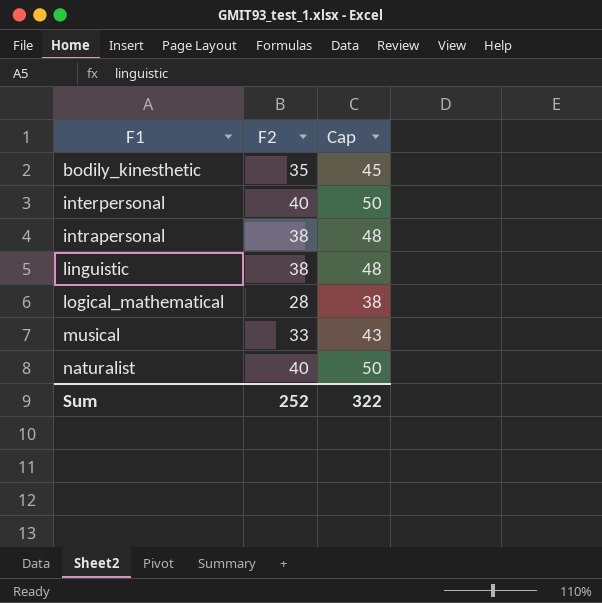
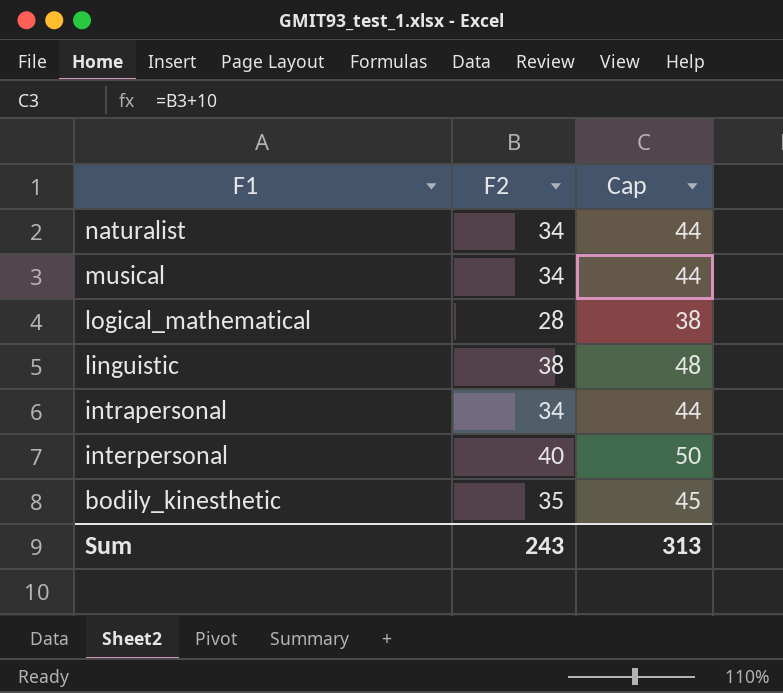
row order: F1 ascending -> F1 descending
naturalist | F2: 40 -> 34
naturalist | Cap: 50 -> 44
musical | F2: 33 -> 34
musical | Cap: 43 -> 44
intrapersonal | F2: 38 -> 34
intrapersonal | Cap: 48 -> 44
Sum | F2: 252 -> 243
Sum | Cap: 322 -> 313

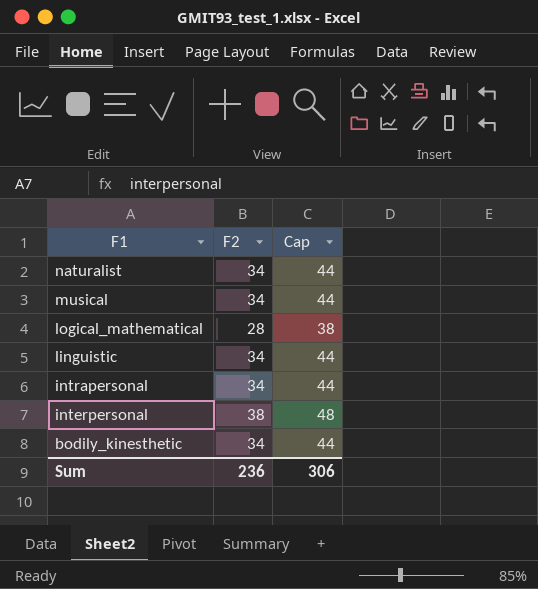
linguistic | F2: 38 -> 34
linguistic | Cap: 48 -> 44
interpersonal | F2: 40 -> 38
interpersonal | Cap: 50 -> 48
bodily_kinesthetic | F2: 35 -> 34
bodily_kinesthetic | Cap: 45 -> 44
Sum | F2: 243 -> 236
Sum | Cap: 313 -> 306

